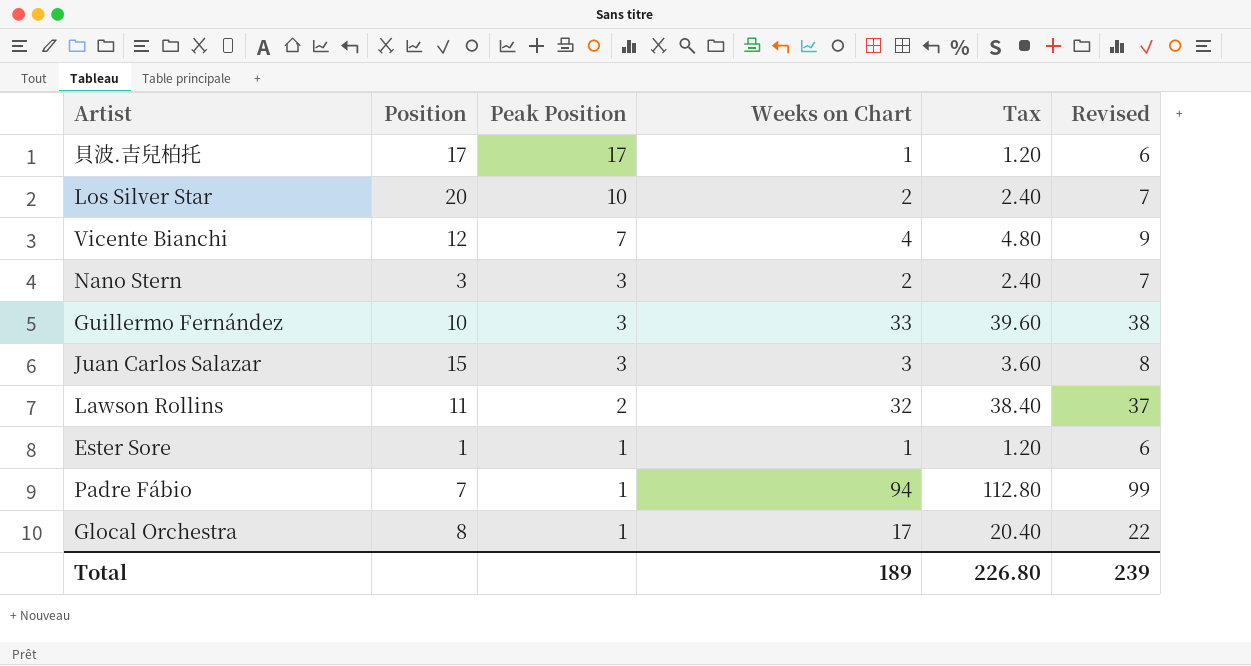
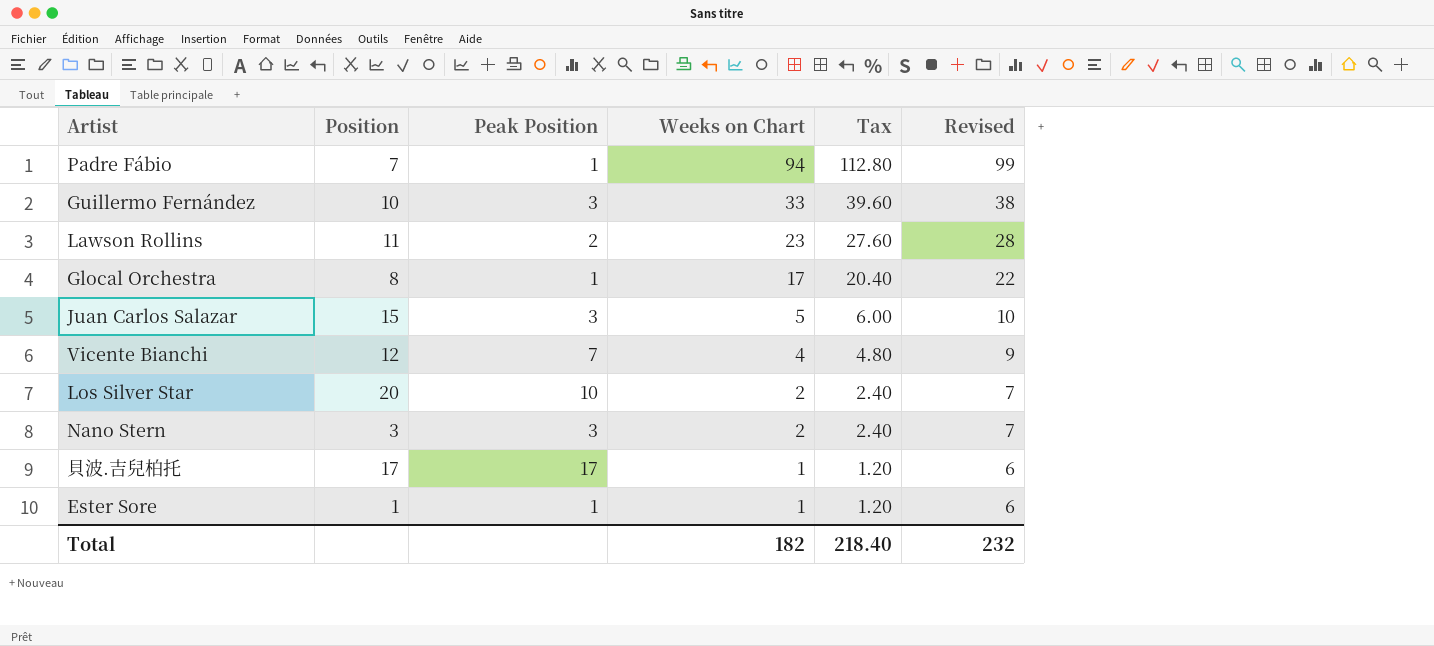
row order: Peak Position descending -> Weeks on Chart descending
Lawson Rollins | Weeks on Chart: 32 -> 23
Lawson Rollins | Tax: 38.40 -> 27.60
Lawson Rollins | Revised: 37 -> 28
Juan Carlos Salazar | Weeks on Chart: 3 -> 5
Juan Carlos Salazar | Tax: 3.60 -> 6.00
Juan Carlos Salazar | Revised: 8 -> 10
Total | Weeks on Chart: 189 -> 182
Total | Tax: 226.80 -> 218.40
Total | Revised: 239 -> 232

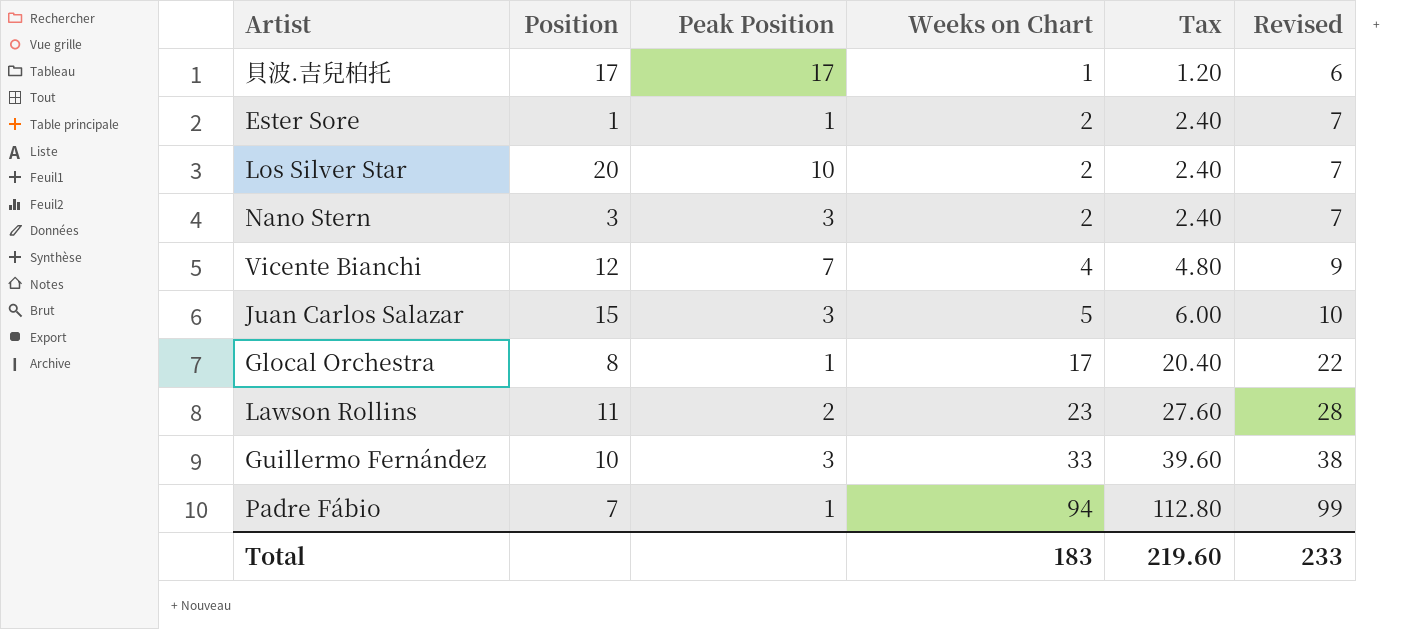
row order: Weeks on Chart descending -> Weeks on Chart ascending
Ester Sore | Weeks on Chart: 1 -> 2
Ester Sore | Tax: 1.20 -> 2.40
Ester Sore | Revised: 6 -> 7
Total | Weeks on Chart: 182 -> 183
Total | Tax: 218.40 -> 219.60
Total | Revised: 232 -> 233

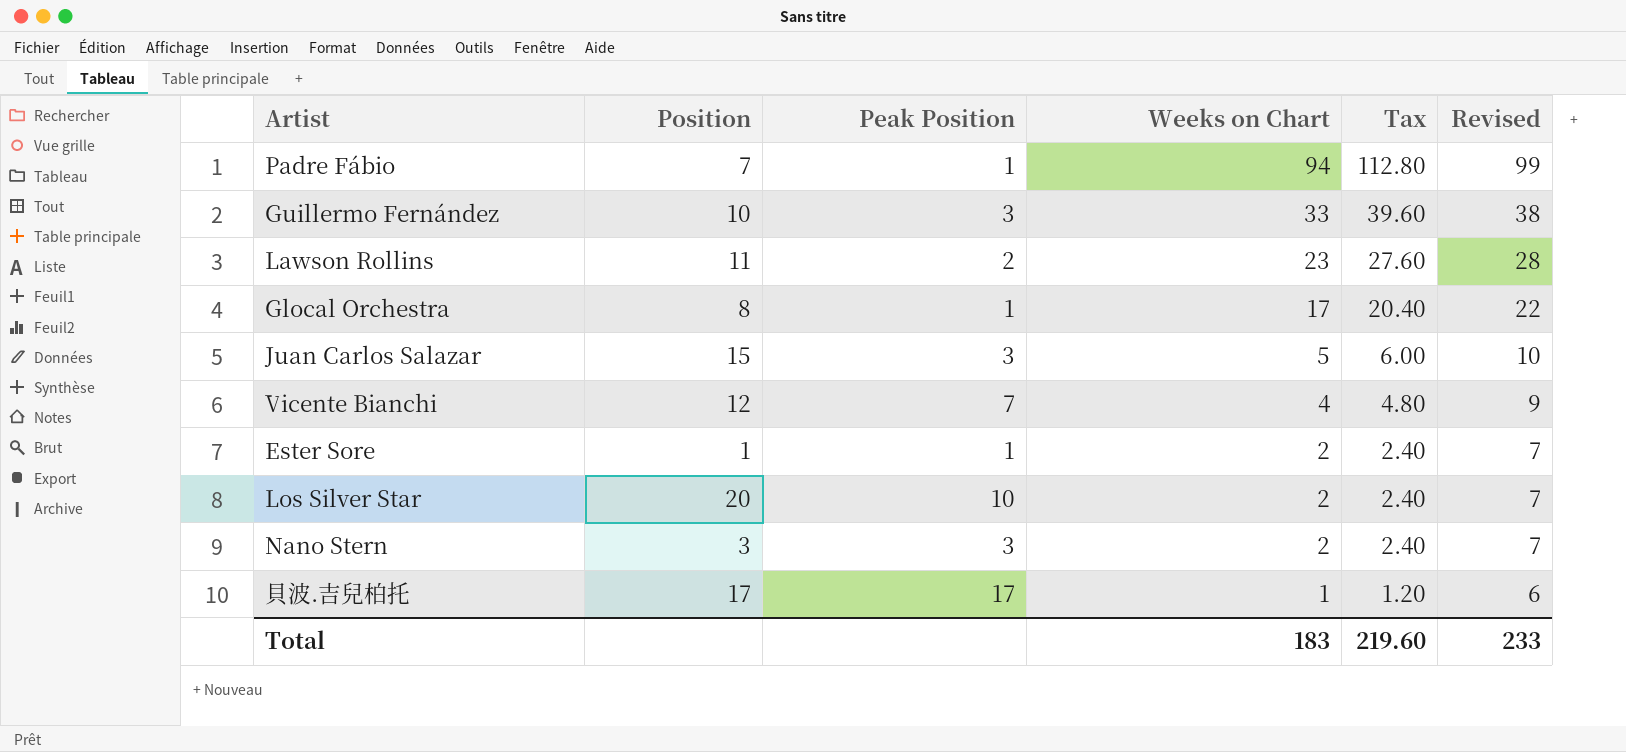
row order: Weeks on Chart ascending -> Weeks on Chart descending

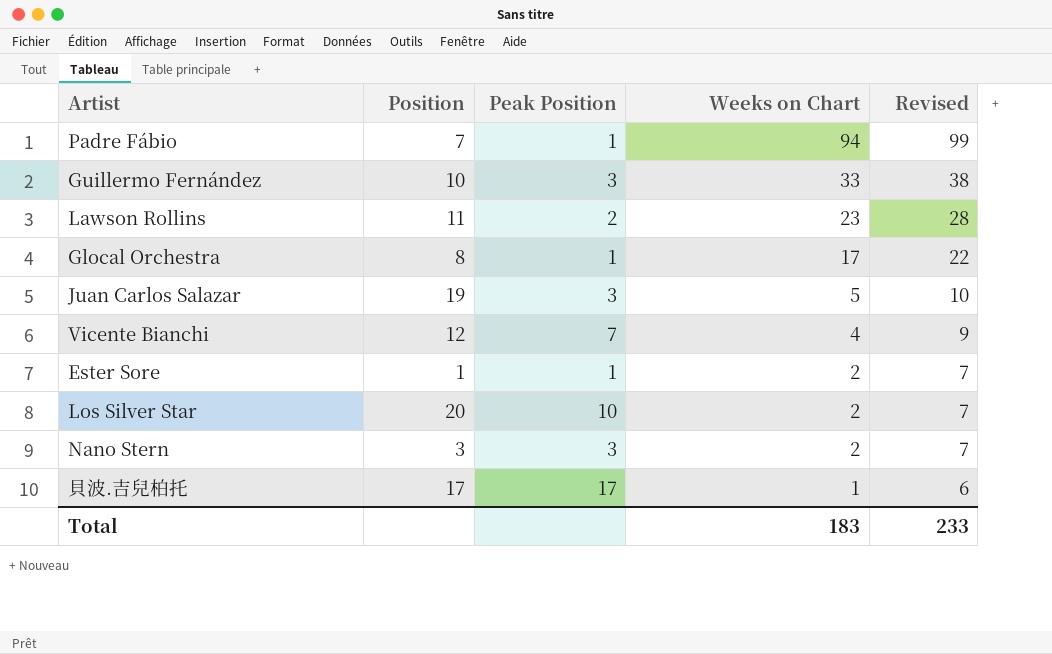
column Tax | formula: [Weeks on Chart] * 1.2 -> none
Juan Carlos Salazar | Position: 15 -> 19

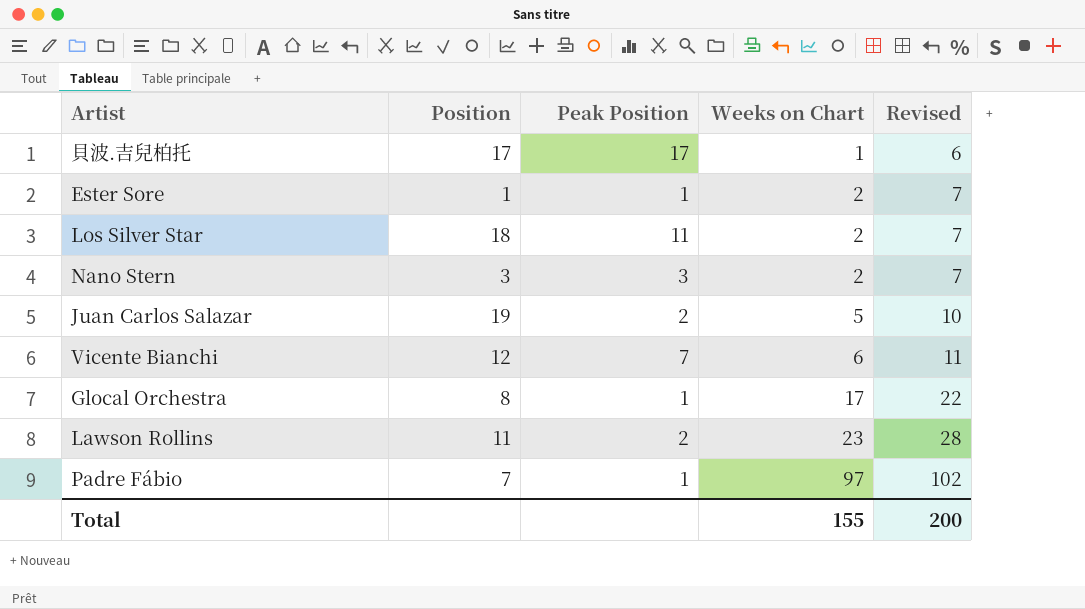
row order: Weeks on Chart descending -> Weeks on Chart ascending
row Guillermo Fernández: 10 | 3 | 33 | 38 -> none
Los Silver Star | Position: 20 -> 18
Los Silver Star | Peak Position: 10 -> 11
Juan Carlos Salazar | Peak Position: 3 -> 2
Vicente Bianchi | Weeks on Chart: 4 -> 6
Vicente Bianchi | Revised: 9 -> 11
Padre Fábio | Weeks on Chart: 94 -> 97
Padre Fábio | Revised: 99 -> 102
Total | Weeks on Chart: 183 -> 155
Total | Revised: 233 -> 200

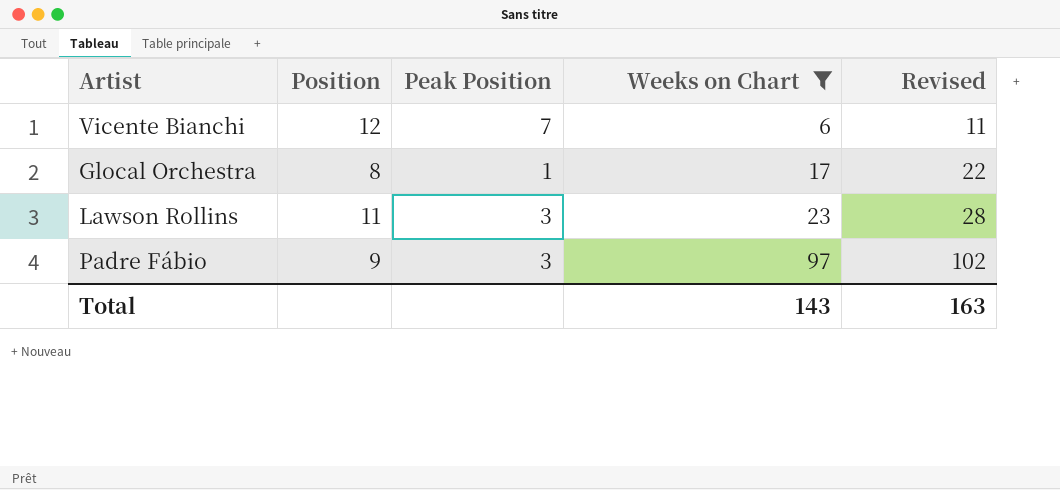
filter: none -> Weeks on Chart >= 6
Lawson Rollins | Peak Position: 2 -> 3
Padre Fábio | Position: 7 -> 9
Padre Fábio | Peak Position: 1 -> 3
Total | Weeks on Chart: 155 -> 143
Total | Revised: 200 -> 163

